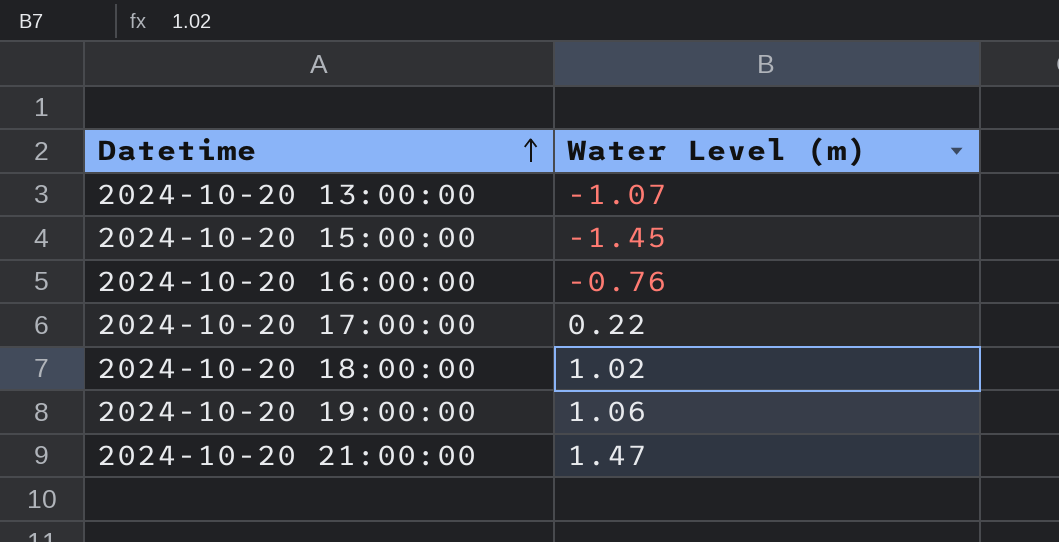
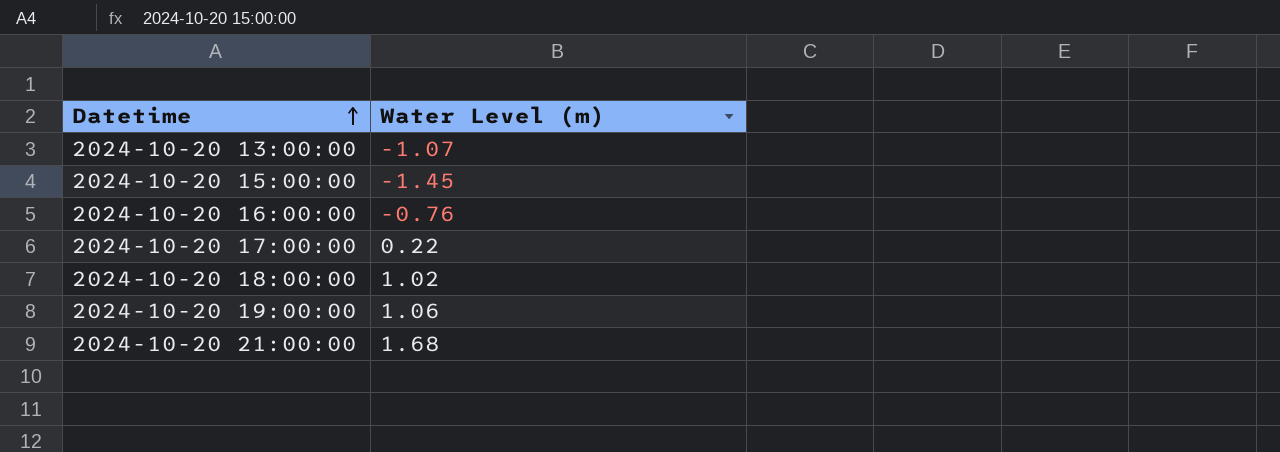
2024-10-20 21:00:00 | Water Level (m): 1.47 -> 1.68

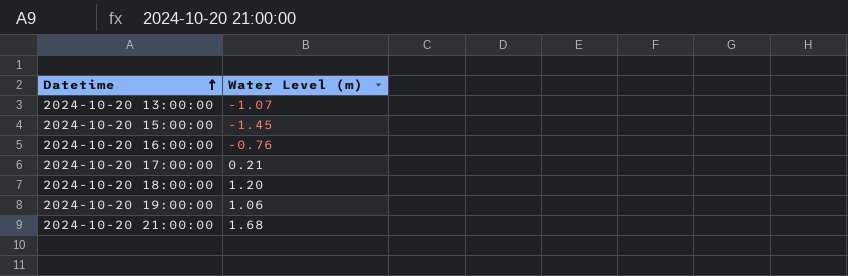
2024-10-20 17:00:00 | Water Level (m): 0.22 -> 0.21
2024-10-20 18:00:00 | Water Level (m): 1.02 -> 1.20

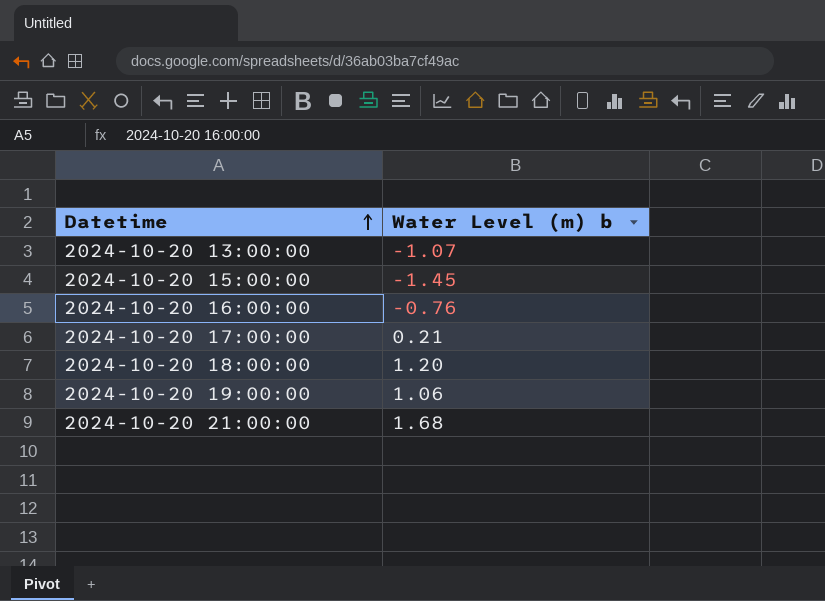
column name: Water Level (m) -> Water Level (m) b

